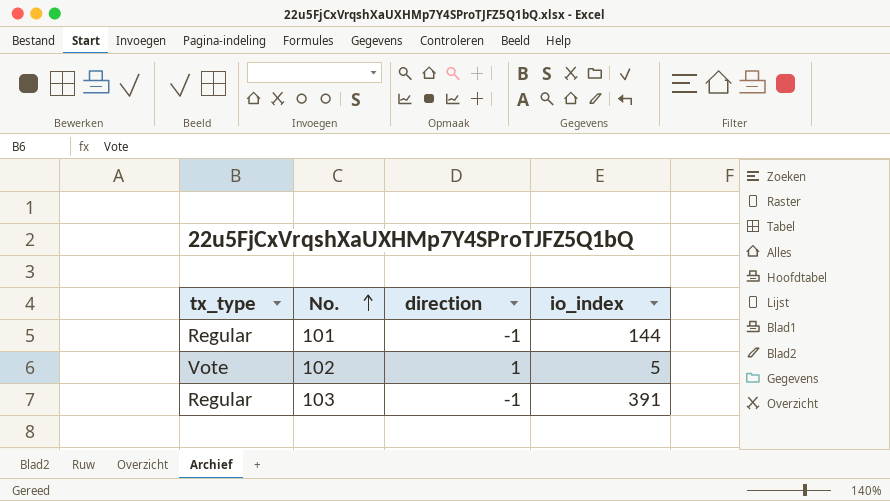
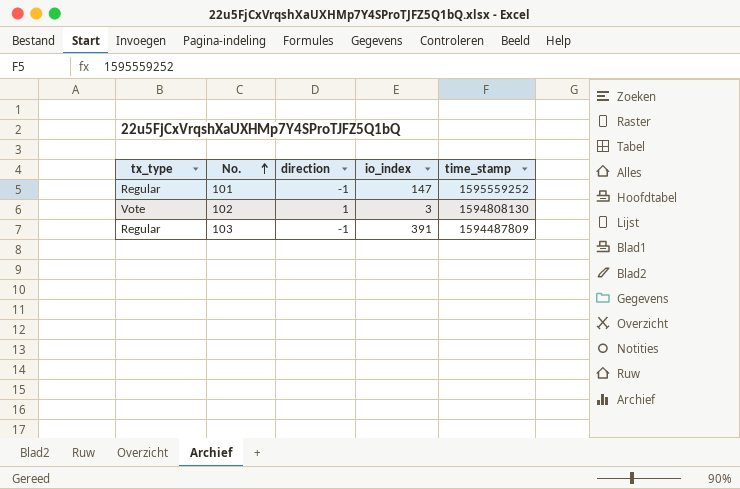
column time_stamp | position: none -> 5
101 | io_index: 144 -> 147
102 | io_index: 5 -> 3

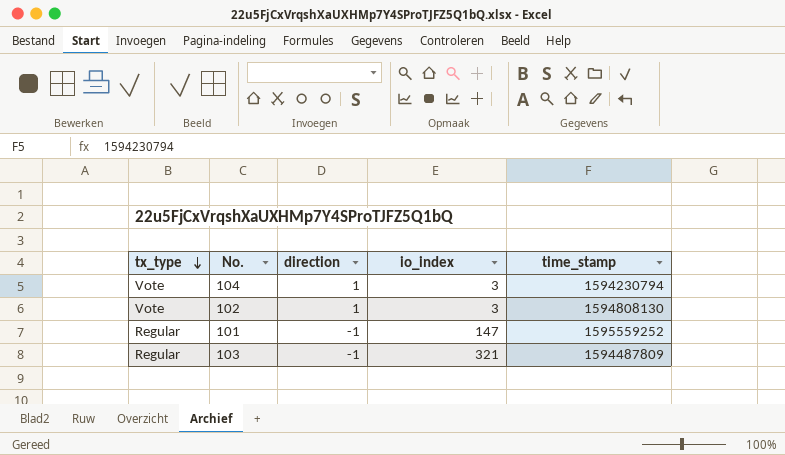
row order: No. ascending -> tx_type descending
row 104: none -> Vote | 1 | 3 | 1594230794
103 | io_index: 391 -> 321

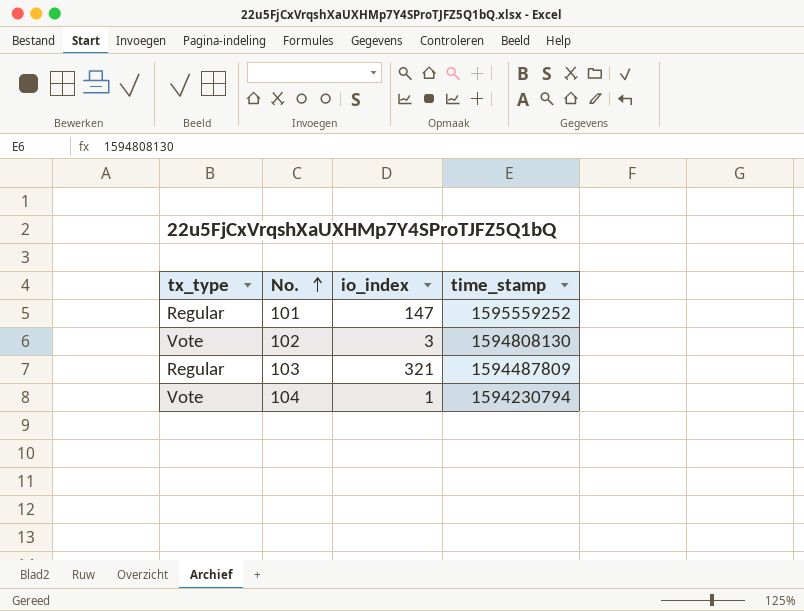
row order: tx_type descending -> No. ascending
column direction | position: 3 -> none
104 | io_index: 3 -> 1

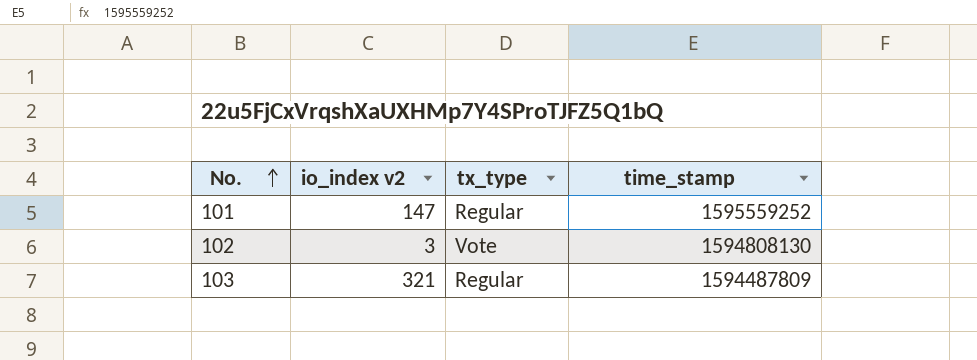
column name: io_index -> io_index v2
column tx_type | position: 1 -> 3
row 104: Vote | 1 | 1594230794 -> none

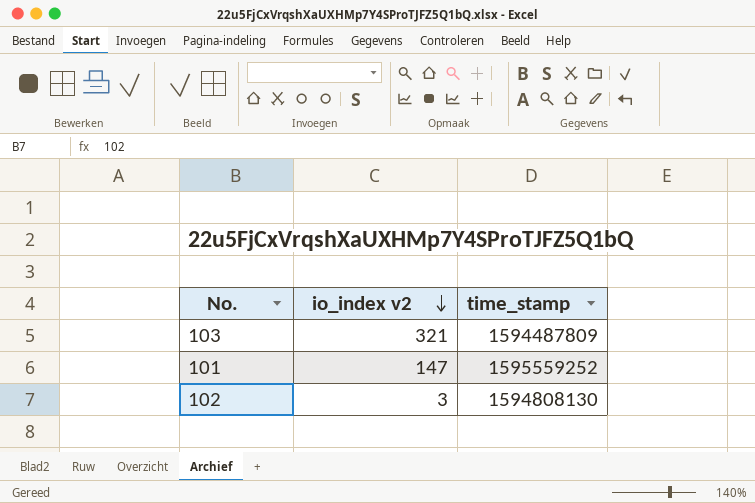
row order: No. ascending -> io_index v2 descending
column tx_type | position: 3 -> none

